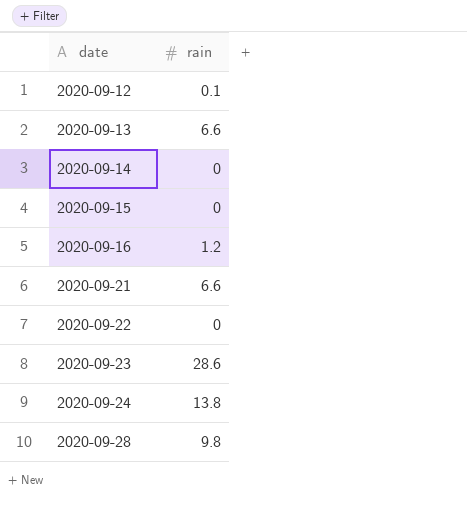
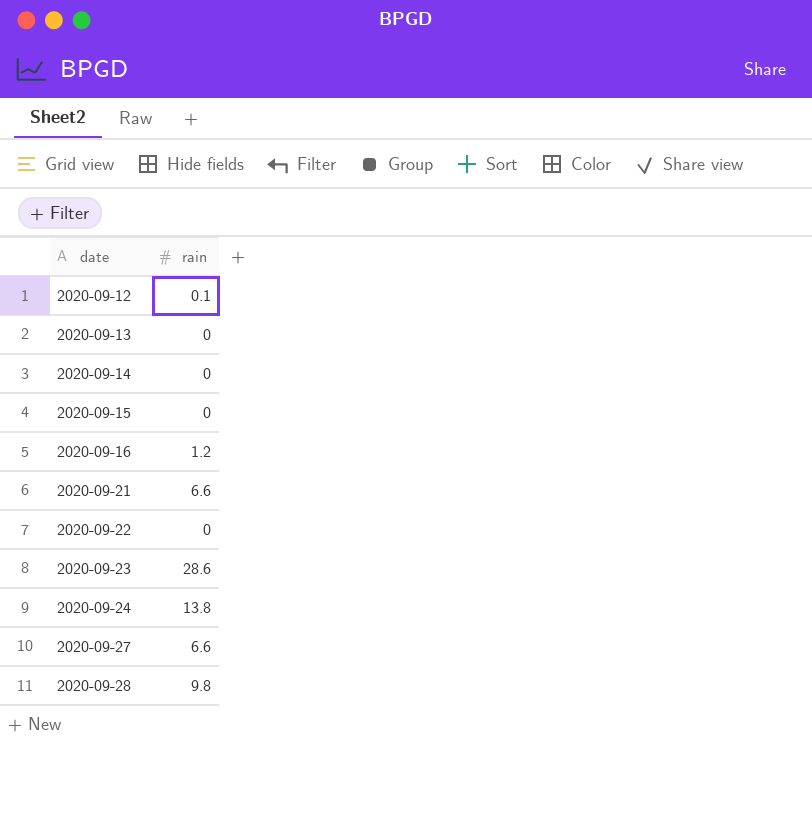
2020-09-13 | rain: 6.6 -> 0
row 2020-09-27: none -> 6.6

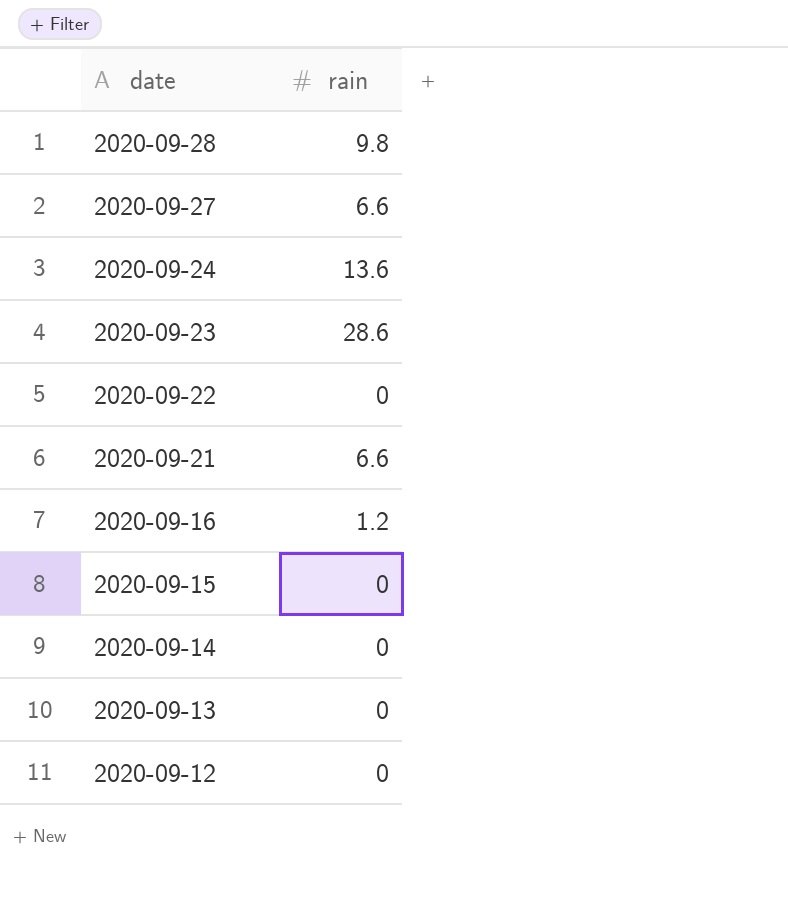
row order: date ascending -> date descending
2020-09-24 | rain: 13.8 -> 13.6
2020-09-12 | rain: 0.1 -> 0

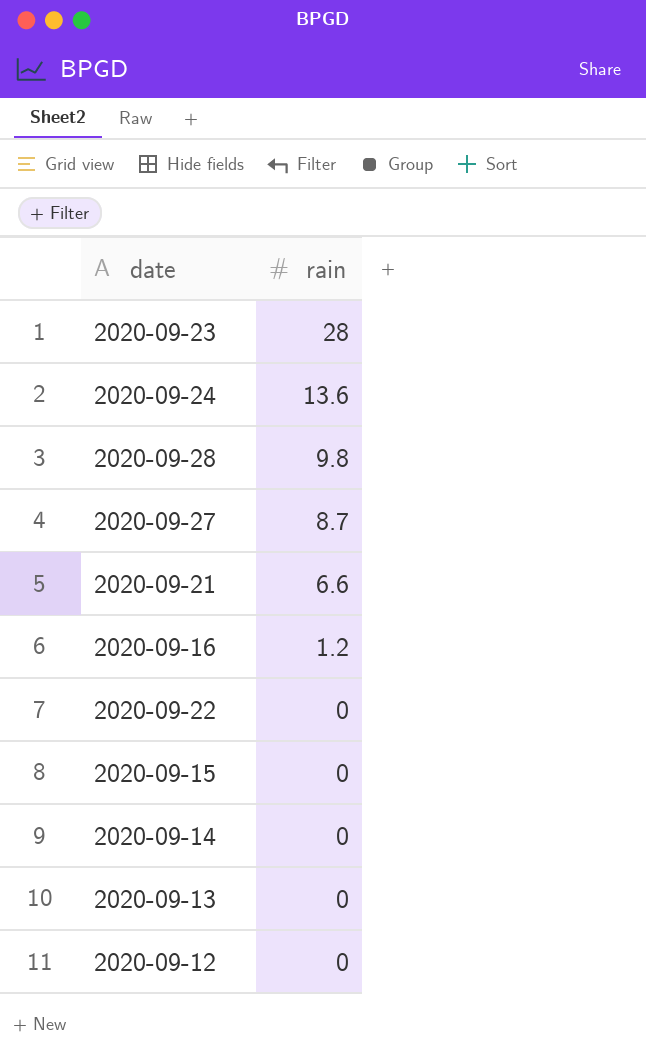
row order: date descending -> rain descending
2020-09-23 | rain: 28.6 -> 28
2020-09-27 | rain: 6.6 -> 8.7

